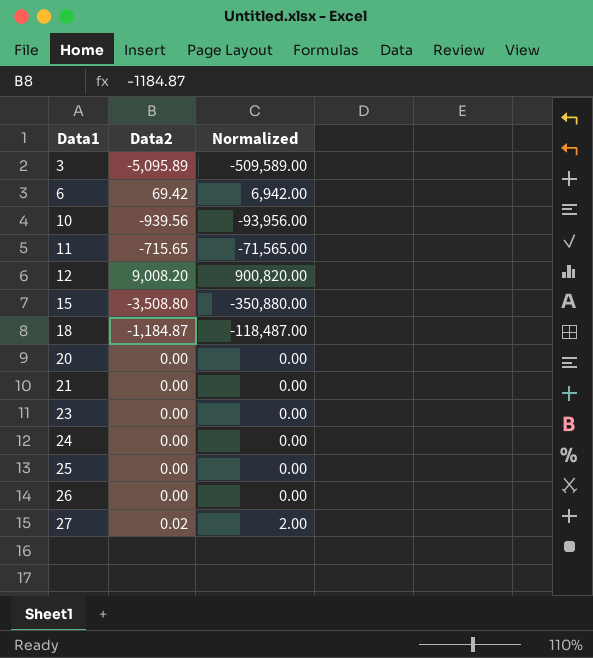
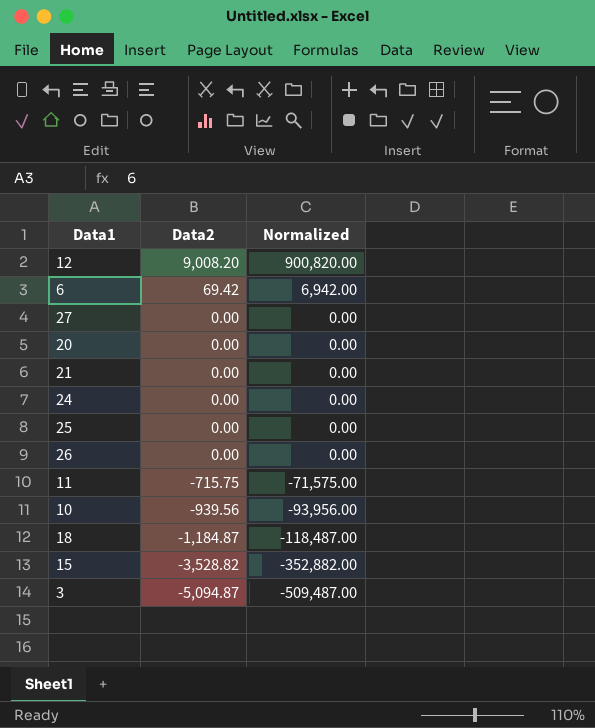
row order: Data1 ascending -> Data2 descending
row 23: 0.00 | 0.00 -> none
27 | Data2: 0.02 -> 0.00
27 | Normalized: 2.00 -> 0.00
11 | Data2: -715.65 -> -715.75
11 | Normalized: -71,565.00 -> -71,575.00
15 | Data2: -3,508.80 -> -3,528.82
15 | Normalized: -350,880.00 -> -352,882.00
3 | Data2: -5,095.89 -> -5,094.87
3 | Normalized: -509,589.00 -> -509,487.00

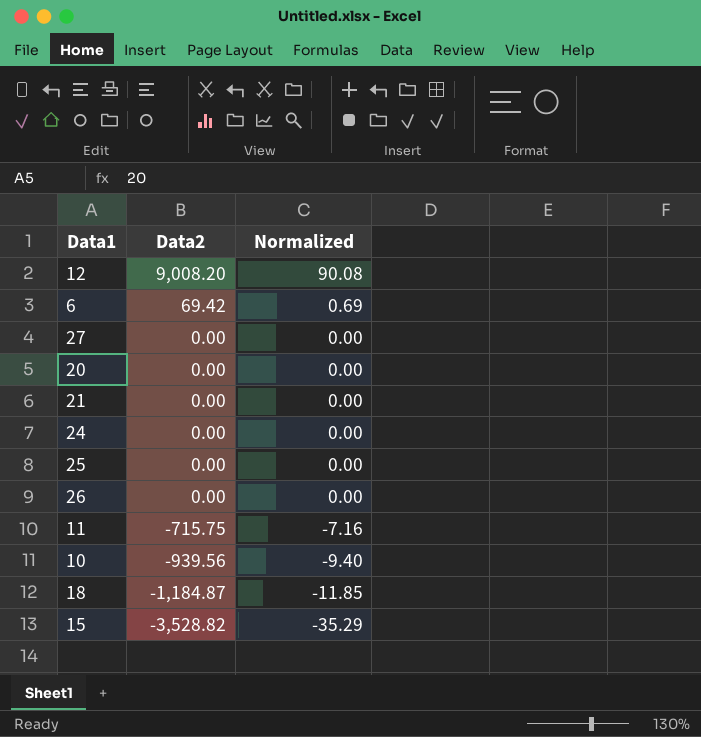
column Normalized | formula: [Data2] * 100 -> [Data2] * 0.01
row 3: -5,094.87 | -509,487.00 -> none

